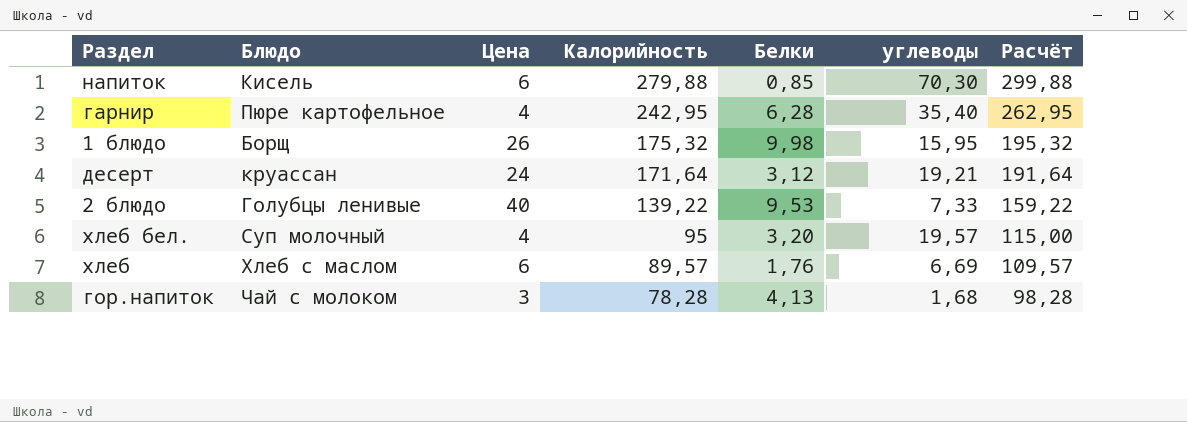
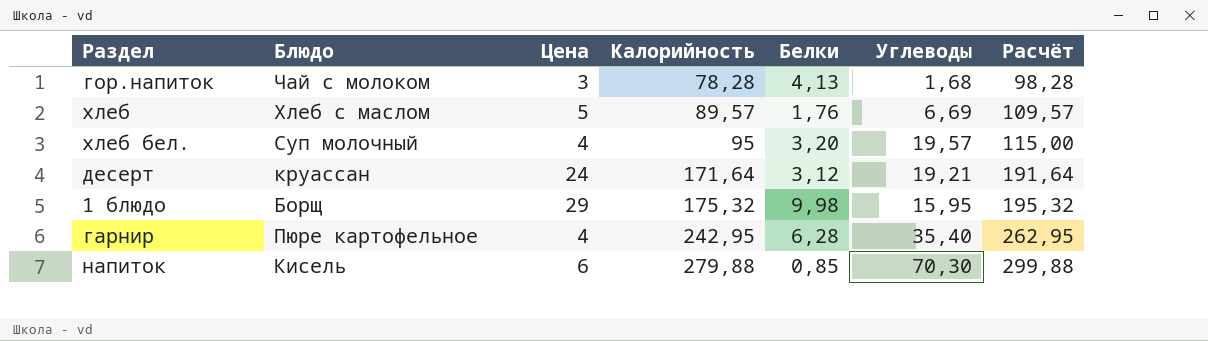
row order: Калорийность descending -> Калорийность ascending
column name: углеводы -> Углеводы
row 2 блюдо: Голубцы ленивые | 40 | 139,22 | 9,53 | 7,33 | 159,22 -> none
хлеб | Цена: 6 -> 5
1 блюдо | Цена: 26 -> 29

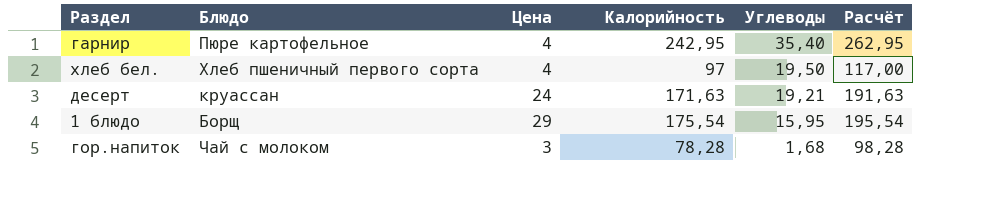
row order: Калорийность ascending -> Углеводы descending
column Белки | position: 5 -> none
row хлеб: Хлеб с маслом | 5 | 89,57 | 1,76 | 6,69 | 109,57 -> none
row напиток: Кисель | 6 | 279,88 | 0,85 | 70,30 | 299,88 -> none
хлеб бел. | Блюдо: Суп молочный -> Хлеб пшеничный первого сорта
хлеб бел. | Калорийность: 95 -> 97
хлеб бел. | Углеводы: 19,57 -> 19,50
хлеб бел. | Расчёт: 115,00 -> 117,00
десерт | Калорийность: 171,64 -> 171,63
десерт | Расчёт: 191,64 -> 191,63
1 блюдо | Калорийность: 175,32 -> 175,54
1 блюдо | Расчёт: 195,32 -> 195,54

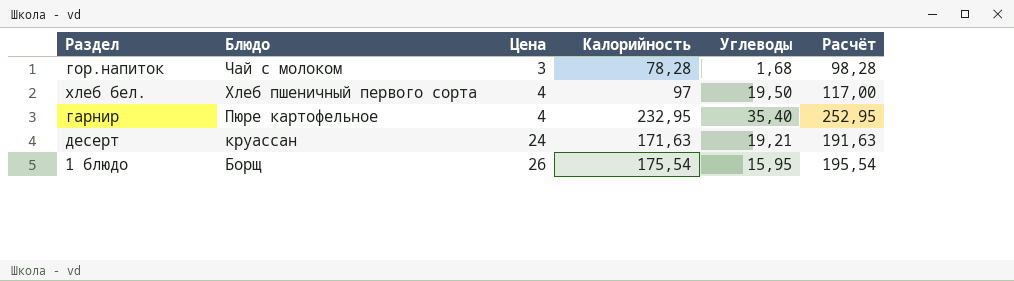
row order: Углеводы descending -> Блюдо descending
гарнир | Калорийность: 242,95 -> 232,95
гарнир | Расчёт: 262,95 -> 252,95
1 блюдо | Цена: 29 -> 26

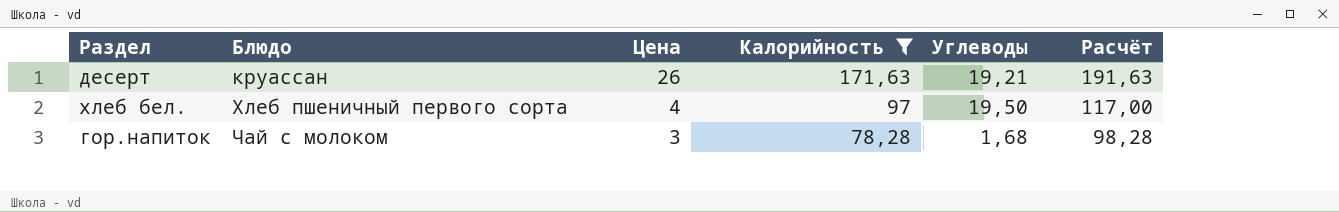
filter: none -> Калорийность <= 171,63
row order: Блюдо descending -> Блюдо ascending
десерт | Цена: 24 -> 26

